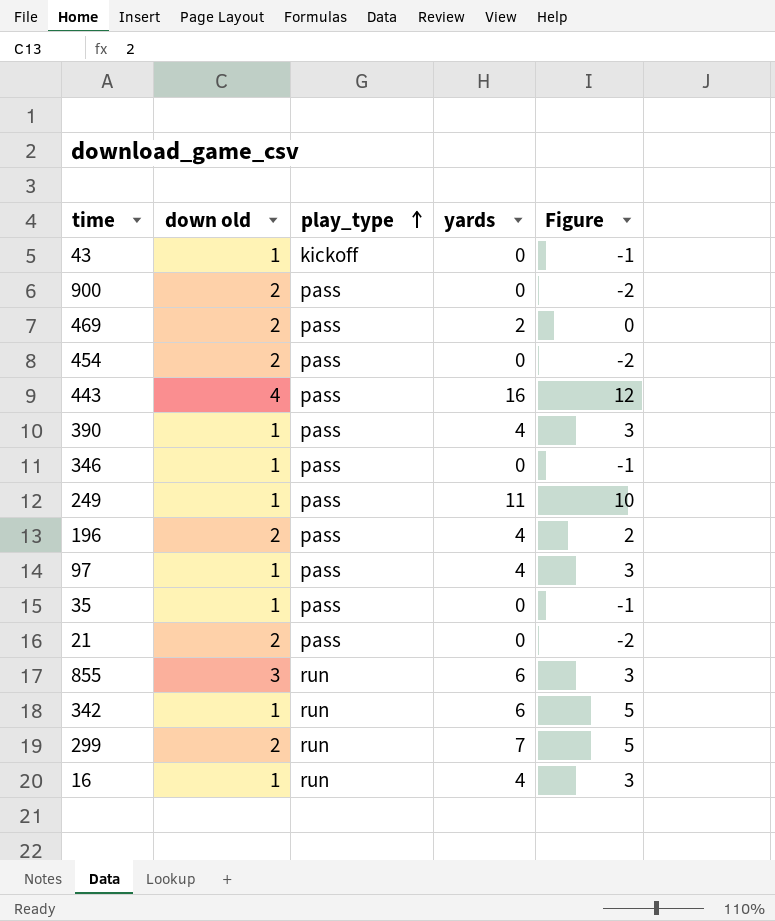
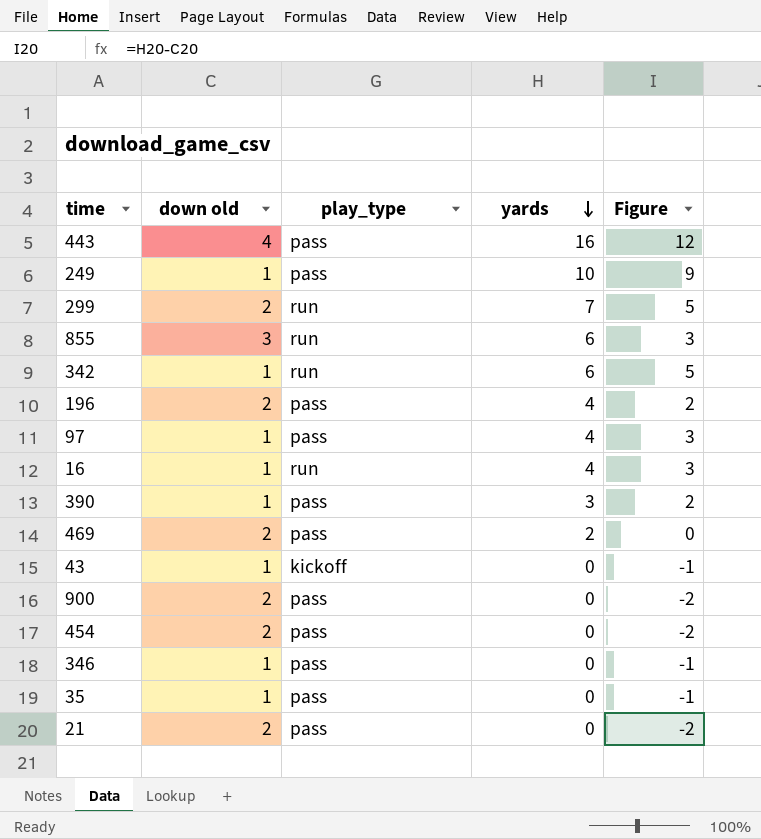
row order: play_type ascending -> yards descending
249 | yards: 11 -> 10
249 | Figure: 10 -> 9
390 | yards: 4 -> 3
390 | Figure: 3 -> 2

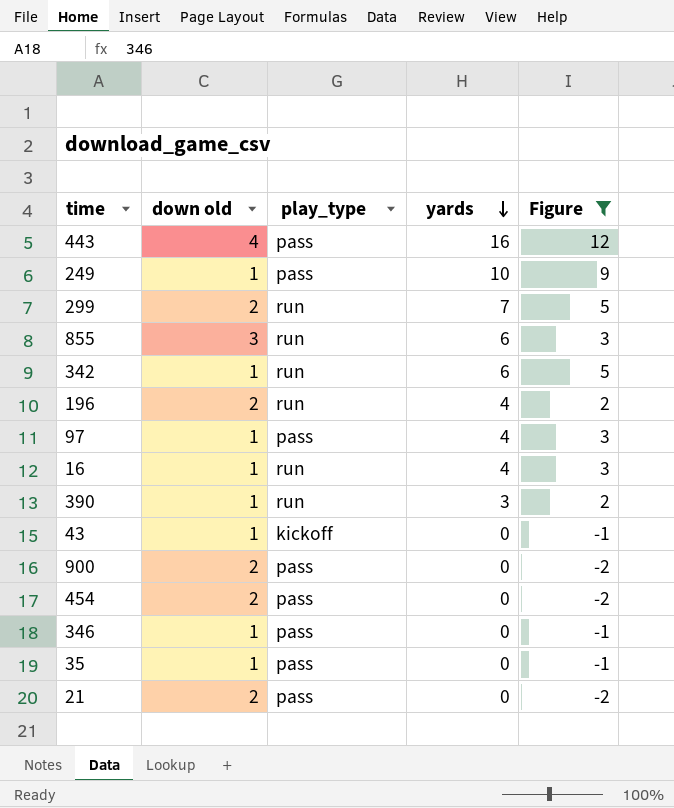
filter: none -> Figure != 0
196 | play_type: pass -> run
390 | play_type: pass -> run

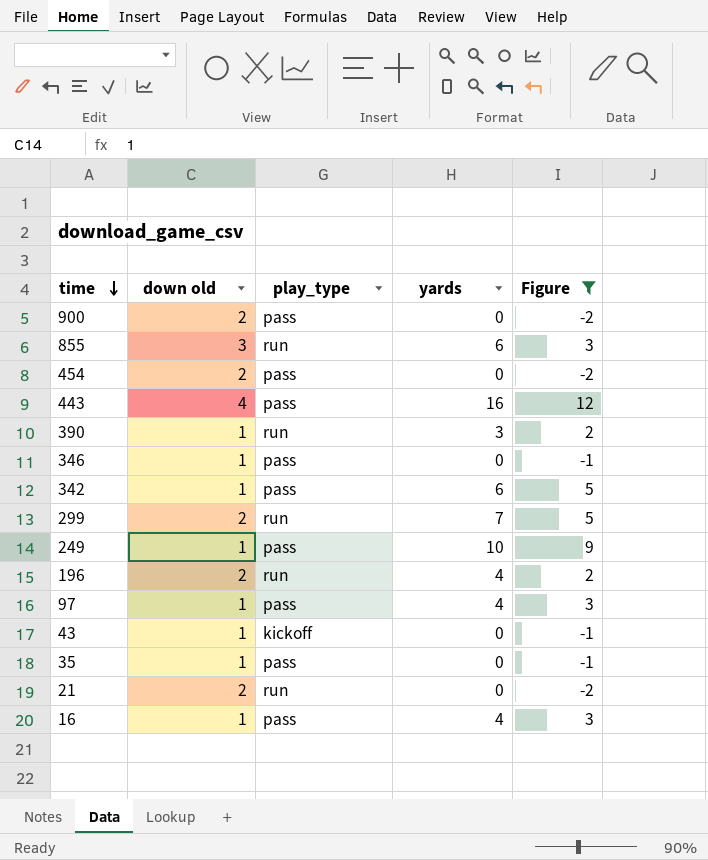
row order: yards descending -> time descending
342 | play_type: run -> pass
21 | play_type: pass -> run
16 | play_type: run -> pass

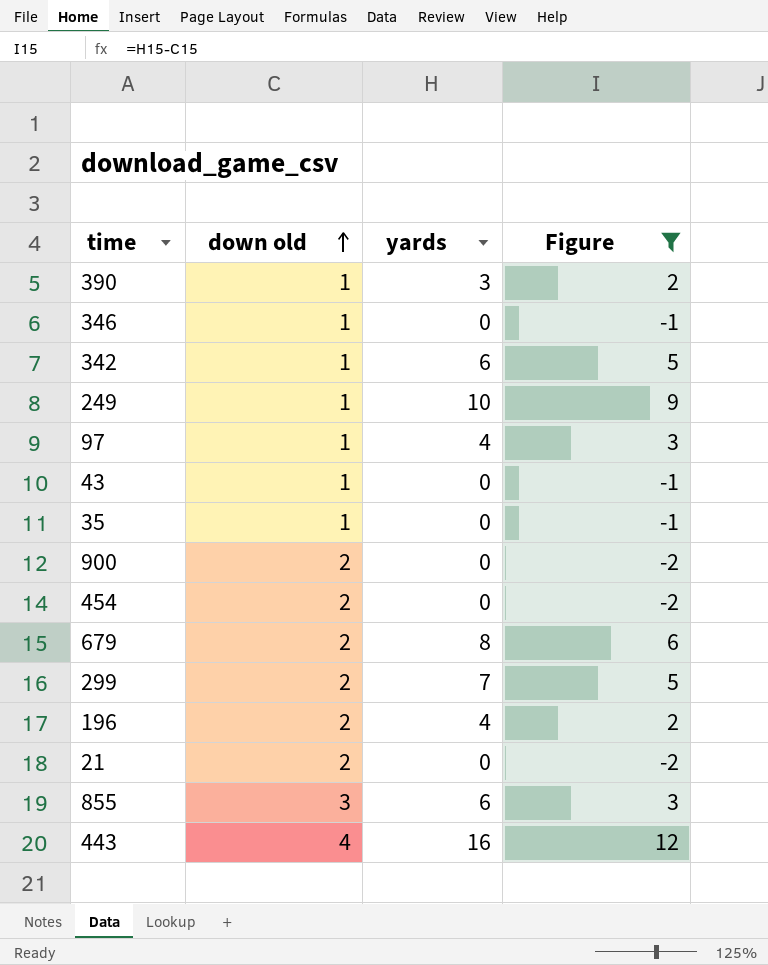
row order: time descending -> down old ascending
column play_type | position: 3 -> none
row 16: 1 | pass | 4 | 3 -> none
row 679: none -> 2 | 8 | 6

